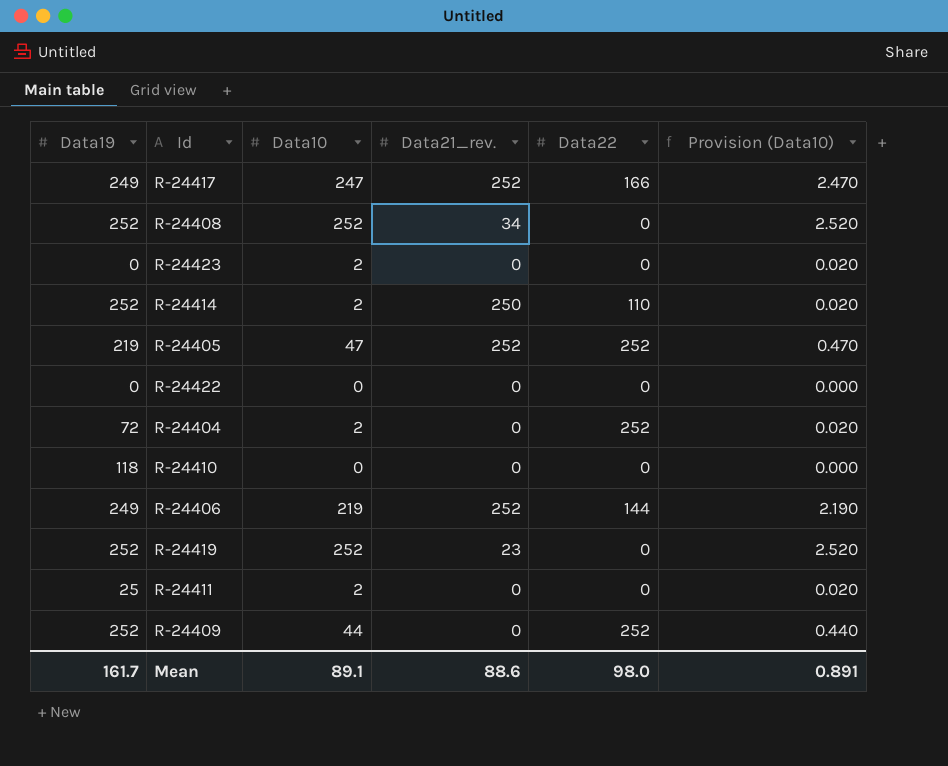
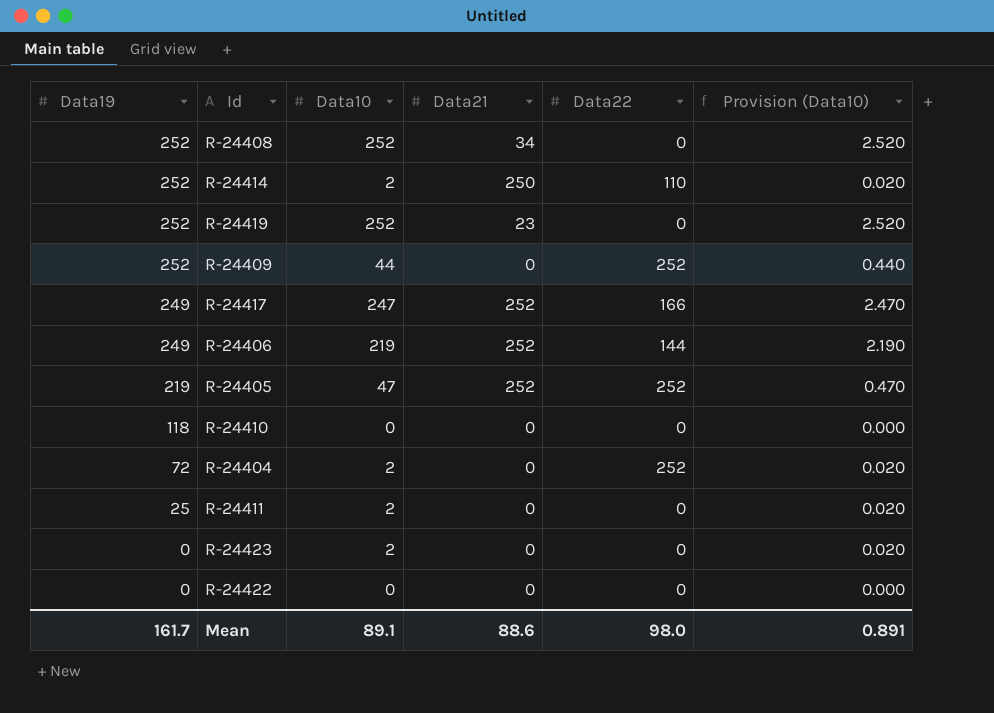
row order: none -> Data19 descending
column name: Data21_rev. -> Data21

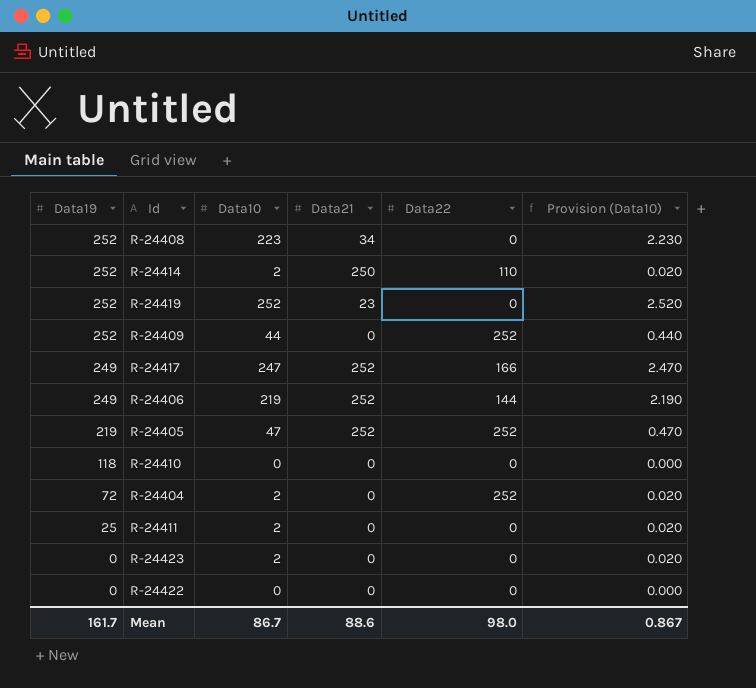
R-24408 | Data10: 252 -> 223
R-24408 | Provision (Data10): 2.520 -> 2.230
Mean | Data10: 89.1 -> 86.7
Mean | Provision (Data10): 0.891 -> 0.867

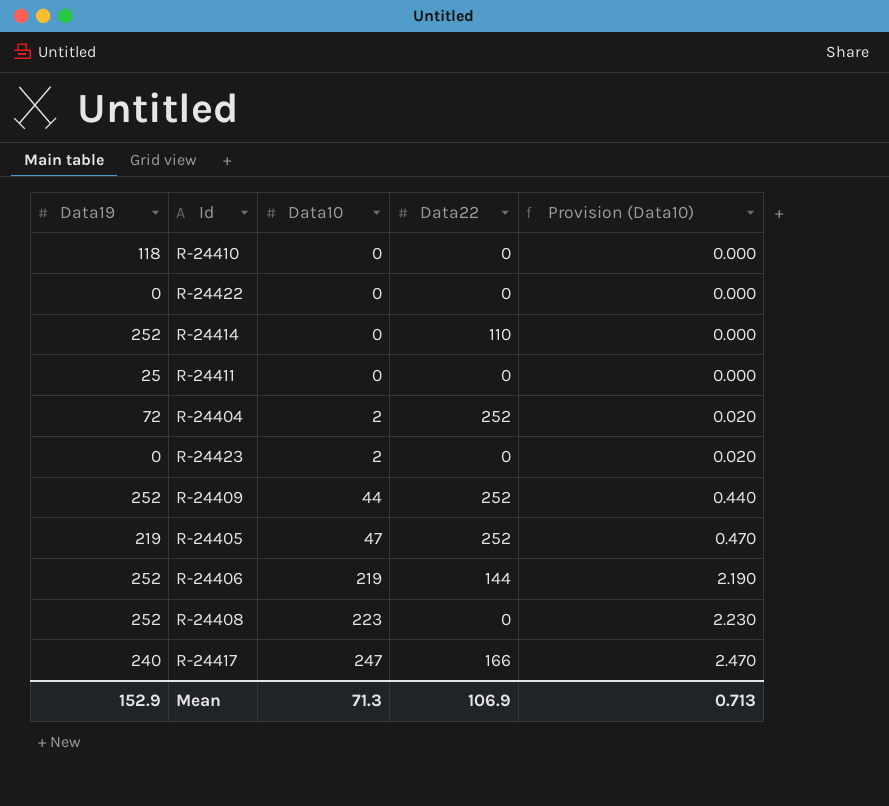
row order: Data19 descending -> Data10 ascending
column Data21 | position: 4 -> none
row R-24419: 252 | 252 | 23 | 0 | 2.520 -> none
R-24414 | Data10: 2 -> 0
R-24414 | Provision (Data10): 0.020 -> 0.000
R-24411 | Data10: 2 -> 0
R-24411 | Provision (Data10): 0.020 -> 0.000
R-24406 | Data19: 249 -> 252
R-24417 | Data19: 249 -> 240
Mean | Data19: 161.7 -> 152.9
Mean | Data10: 86.7 -> 71.3
Mean | Data22: 98.0 -> 106.9
Mean | Provision (Data10): 0.867 -> 0.713

